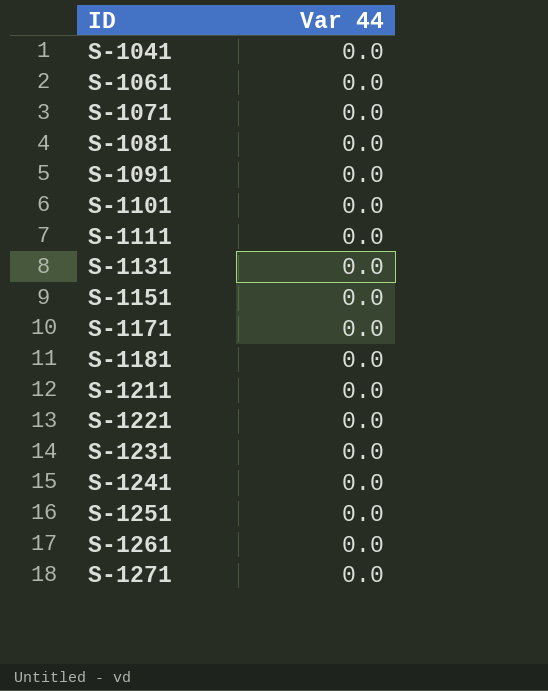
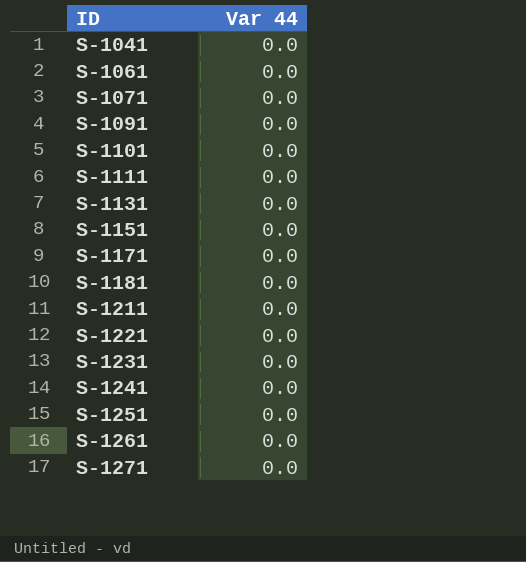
row S-1081: 0.0 -> none

